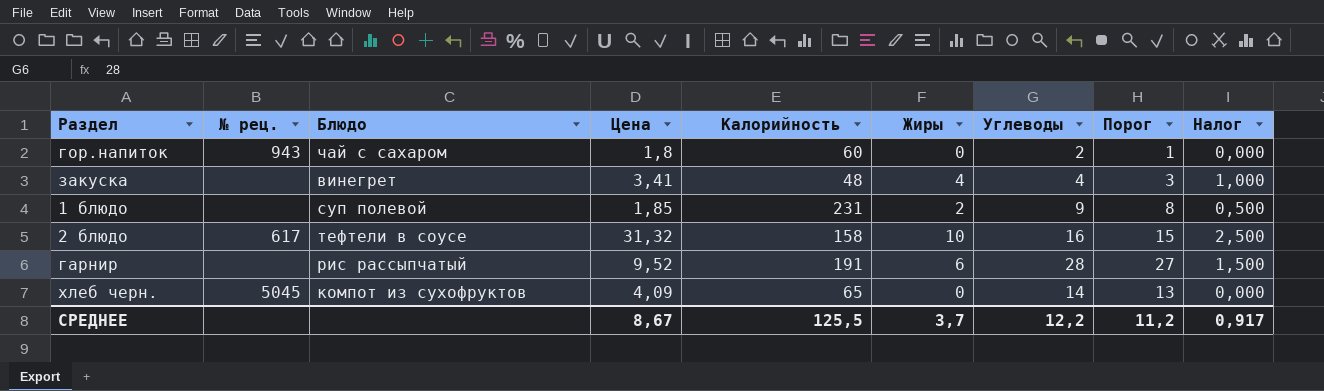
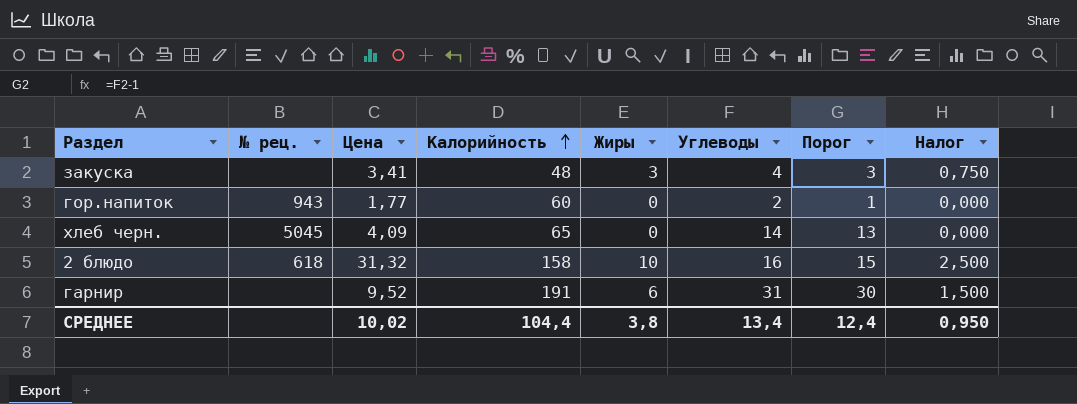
row order: none -> Калорийность ascending
column Блюдо | position: 3 -> none
row 1 блюдо: none | суп полевой | 1,85 | 231 | 2 | 9 | 8 | 0,500 -> none
закуска | Жиры: 4 -> 3
закуска | Налог: 1,000 -> 0,750
гор.напиток | Цена: 1,8 -> 1,77
2 блюдо | № рец.: 617 -> 618
гарнир | Углеводы: 28 -> 31
гарнир | Порог: 27 -> 30
СРЕДНЕЕ | Цена: 8,67 -> 10,02
СРЕДНЕЕ | Калорийность: 125,5 -> 104,4
СРЕДНЕЕ | Жиры: 3,7 -> 3,8
СРЕДНЕЕ | Углеводы: 12,2 -> 13,4
СРЕДНЕЕ | Порог: 11,2 -> 12,4
СРЕДНЕЕ | Налог: 0,917 -> 0,950

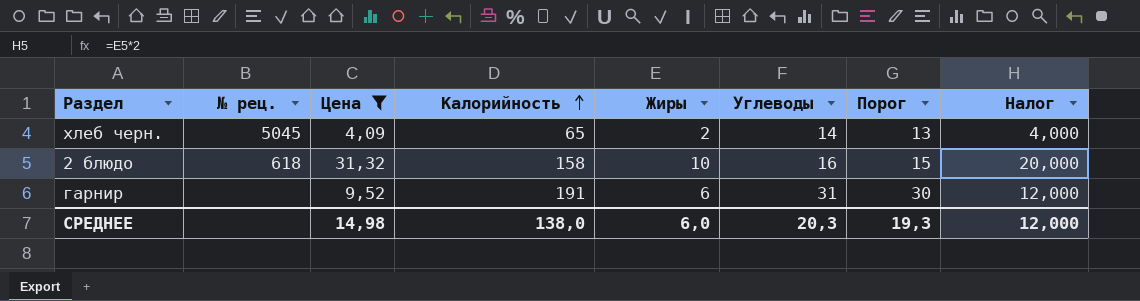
filter: none -> Цена >= 4,09
column Налог | formula: [Жиры] * 0,25 -> [Жиры] * 2
хлеб черн. | Жиры: 0 -> 2
СРЕДНЕЕ | Цена: 10,02 -> 14,98
СРЕДНЕЕ | Калорийность: 104,4 -> 138,0
СРЕДНЕЕ | Жиры: 3,8 -> 6,0
СРЕДНЕЕ | Углеводы: 13,4 -> 20,3
СРЕДНЕЕ | Порог: 12,4 -> 19,3
СРЕДНЕЕ | Налог: 0,950 -> 12,000

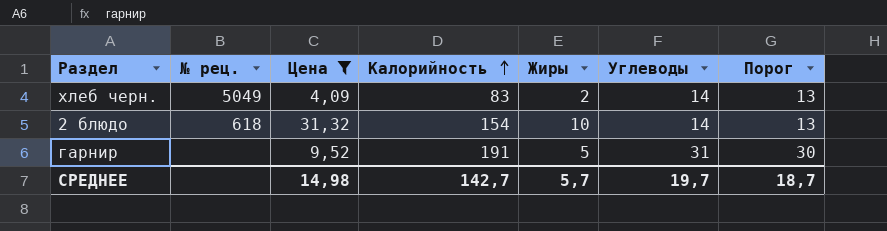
column Налог | formula: [Жиры] * 2 -> none
хлеб черн. | № рец.: 5045 -> 5049
хлеб черн. | Калорийность: 65 -> 83
2 блюдо | Калорийность: 158 -> 154
2 блюдо | Углеводы: 16 -> 14
2 блюдо | Порог: 15 -> 13
гарнир | Жиры: 6 -> 5
СРЕДНЕЕ | Калорийность: 138,0 -> 142,7
СРЕДНЕЕ | Жиры: 6,0 -> 5,7
СРЕДНЕЕ | Углеводы: 20,3 -> 19,7
СРЕДНЕЕ | Порог: 19,3 -> 18,7

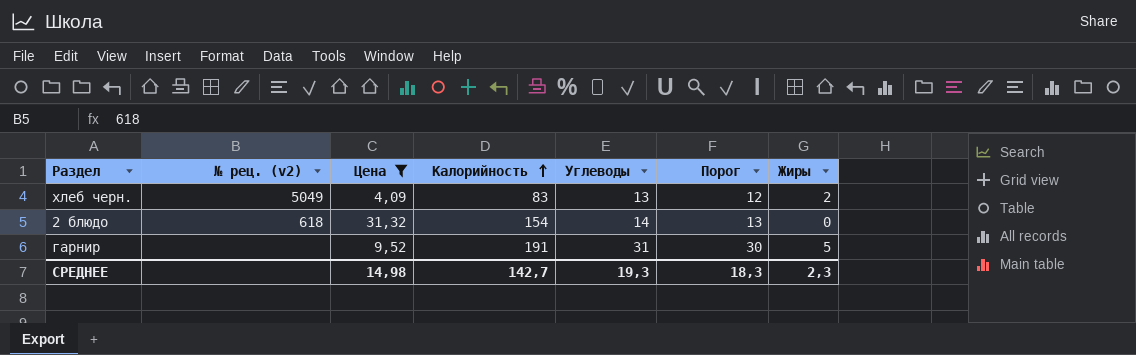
column name: № рец. -> № рец. (v2)
column Жиры | position: 5 -> 7
хлеб черн. | Углеводы: 14 -> 13
хлеб черн. | Порог: 13 -> 12
2 блюдо | Жиры: 10 -> 0
СРЕДНЕЕ | Углеводы: 19,7 -> 19,3
СРЕДНЕЕ | Порог: 18,7 -> 18,3
СРЕДНЕЕ | Жиры: 5,7 -> 2,3

